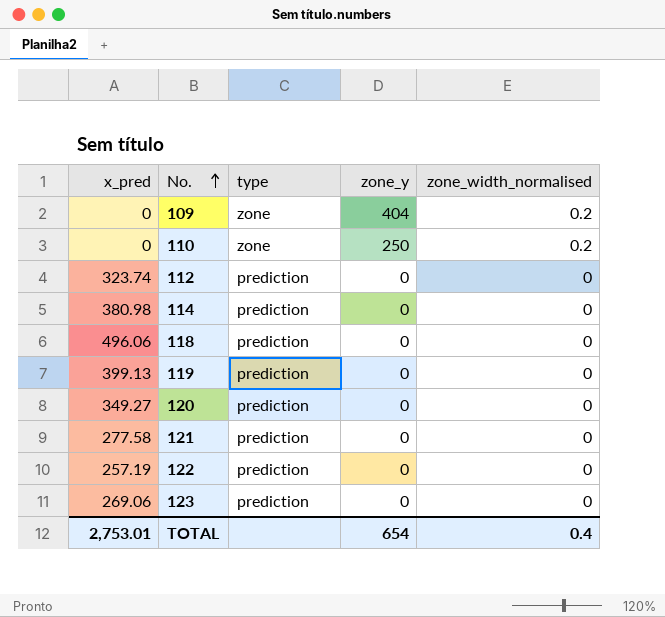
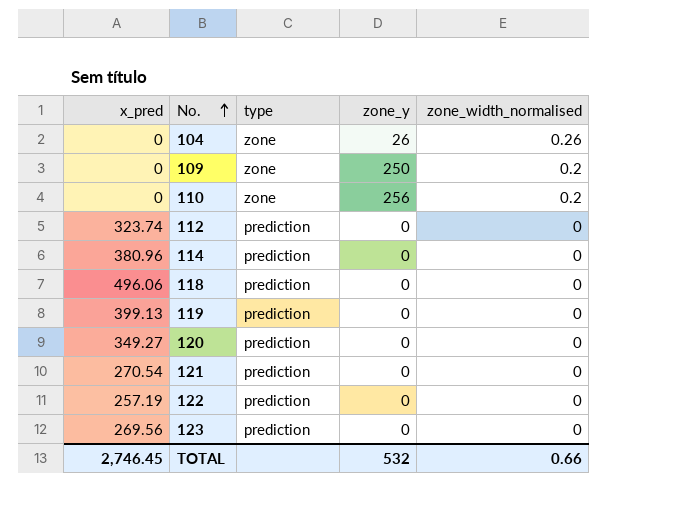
row 104: none -> 0 | zone | 26 | 0.26
109 | zone_y: 404 -> 250
110 | zone_y: 250 -> 256
114 | x_pred: 380.98 -> 380.96
121 | x_pred: 277.58 -> 270.54
123 | x_pred: 269.06 -> 269.56
TOTAL | x_pred: 2,753.01 -> 2,746.45
TOTAL | zone_y: 654 -> 532
TOTAL | zone_width_normalised: 0.4 -> 0.66

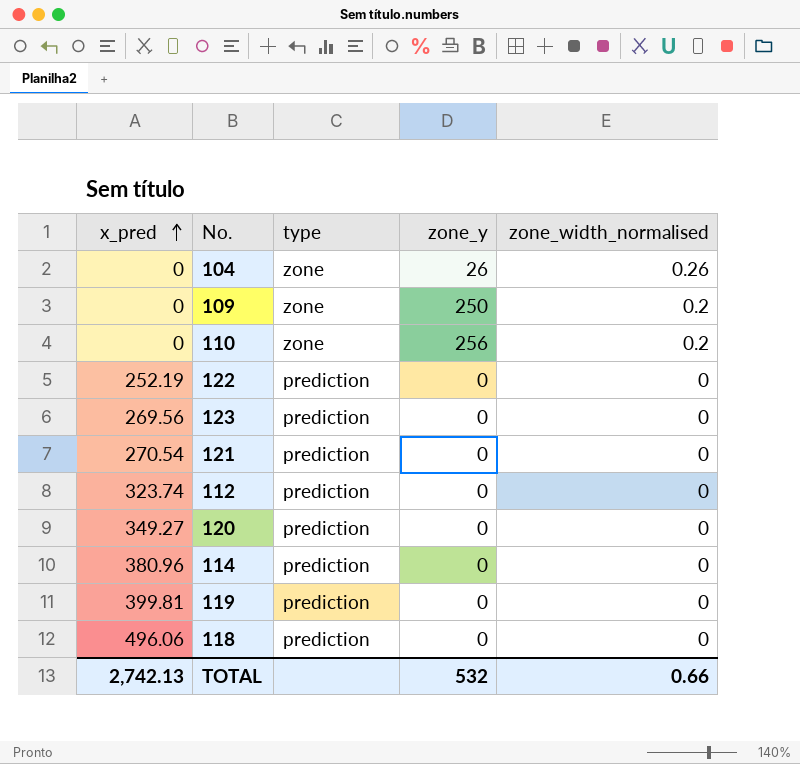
row order: No. ascending -> x_pred ascending
122 | x_pred: 257.19 -> 252.19
119 | x_pred: 399.13 -> 399.81
TOTAL | x_pred: 2,746.45 -> 2,742.13

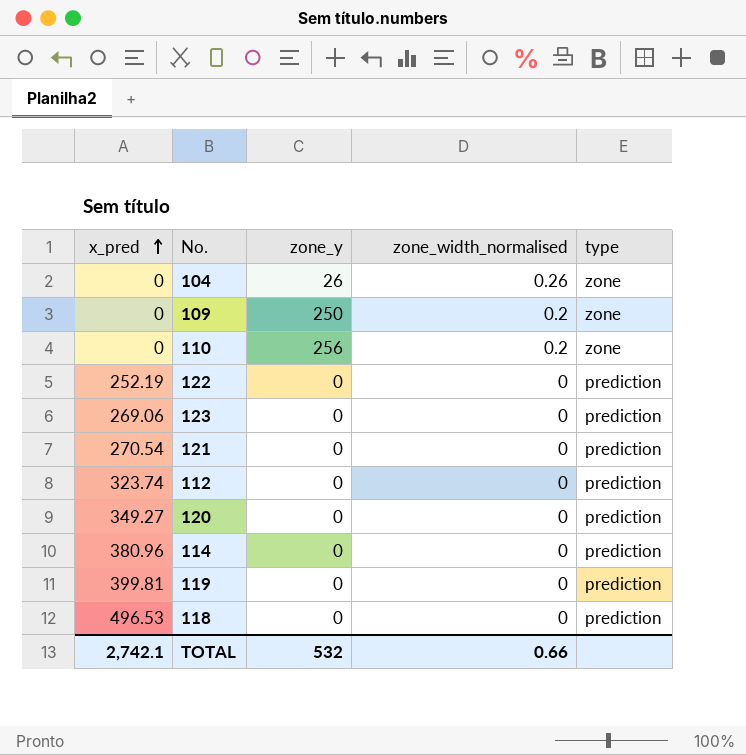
column type | position: 3 -> 5
123 | x_pred: 269.56 -> 269.06
118 | x_pred: 496.06 -> 496.53
TOTAL | x_pred: 2,742.13 -> 2,742.1

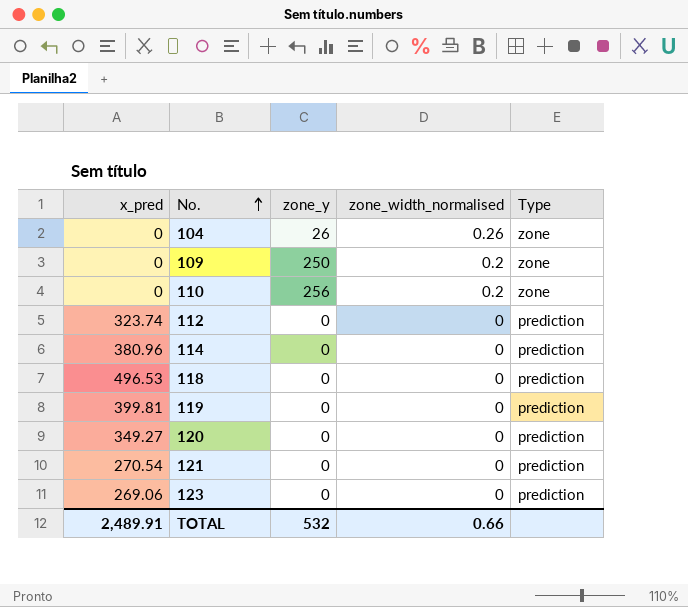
row order: x_pred ascending -> No. ascending
column name: type -> Type
row 122: 252.19 | 0 | 0 | prediction -> none
TOTAL | x_pred: 2,742.1 -> 2,489.91

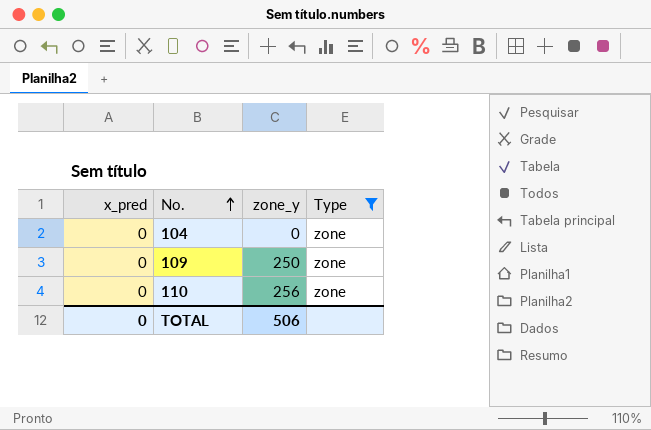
filter: none -> Type = zone
column zone_width_normalised | position: 4 -> none
104 | zone_y: 26 -> 0
TOTAL | x_pred: 2,489.91 -> 0
TOTAL | zone_y: 532 -> 506

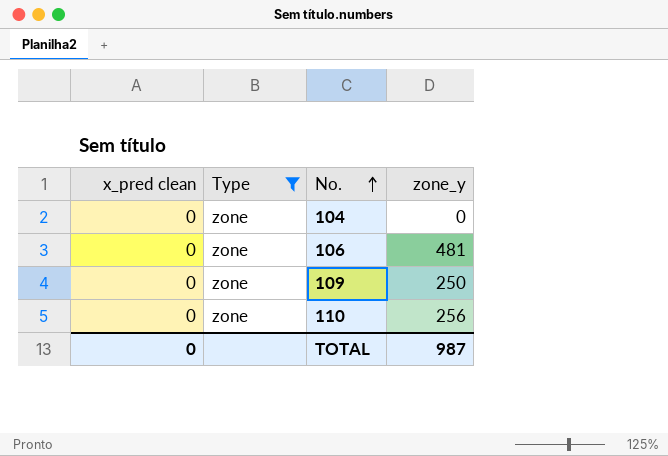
column name: x_pred -> x_pred clean
column Type | position: 4 -> 2
row 106: none -> 0 | zone | 481
TOTAL | zone_y: 506 -> 987

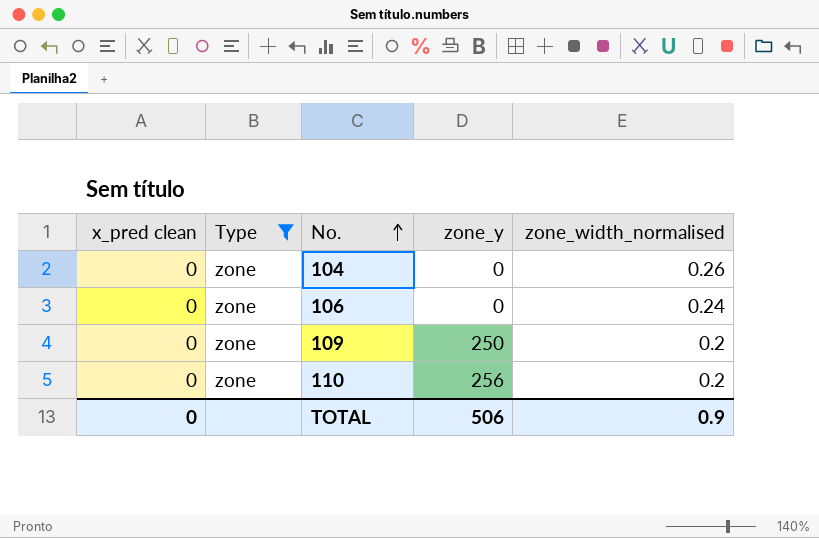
column zone_width_normalised | position: none -> 5
106 | zone_y: 481 -> 0
TOTAL | zone_y: 987 -> 506

